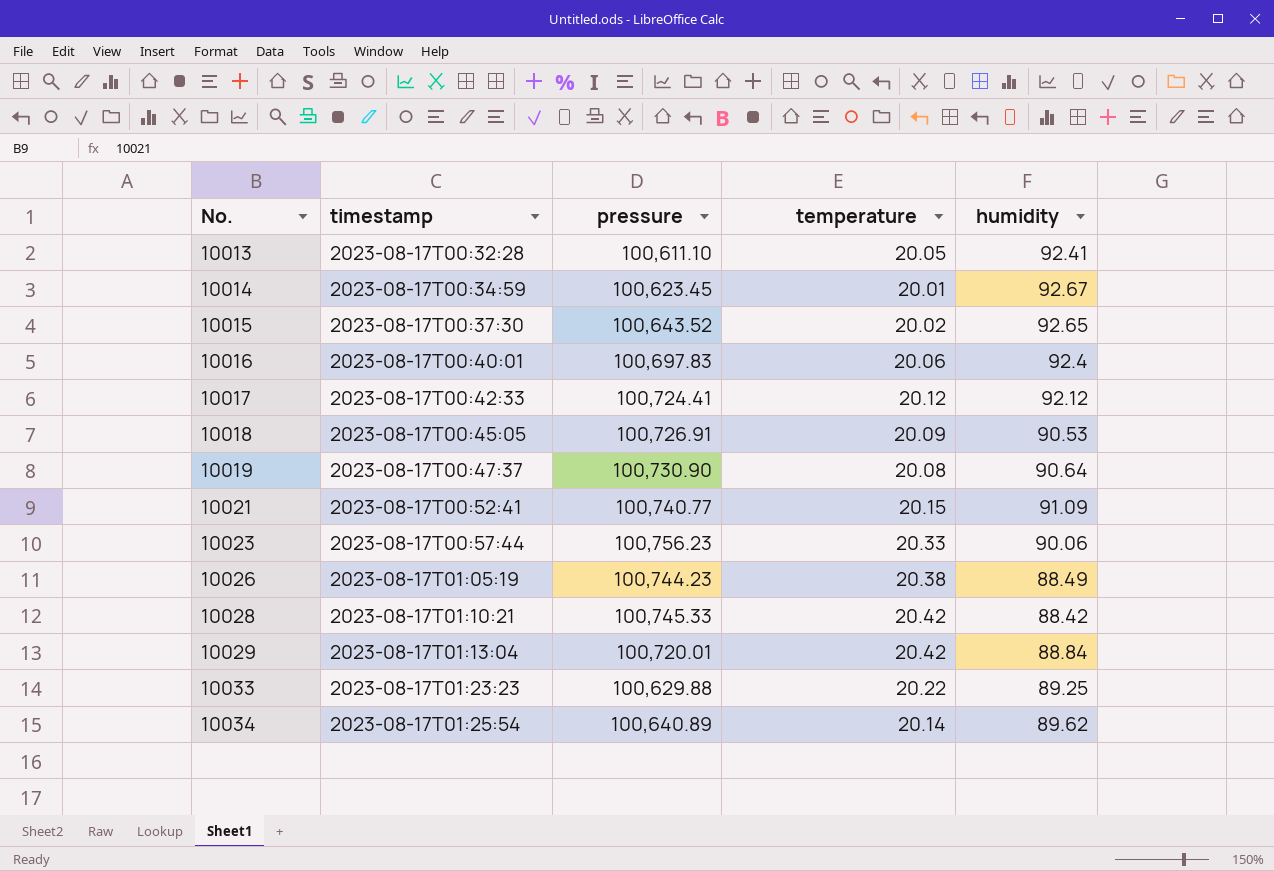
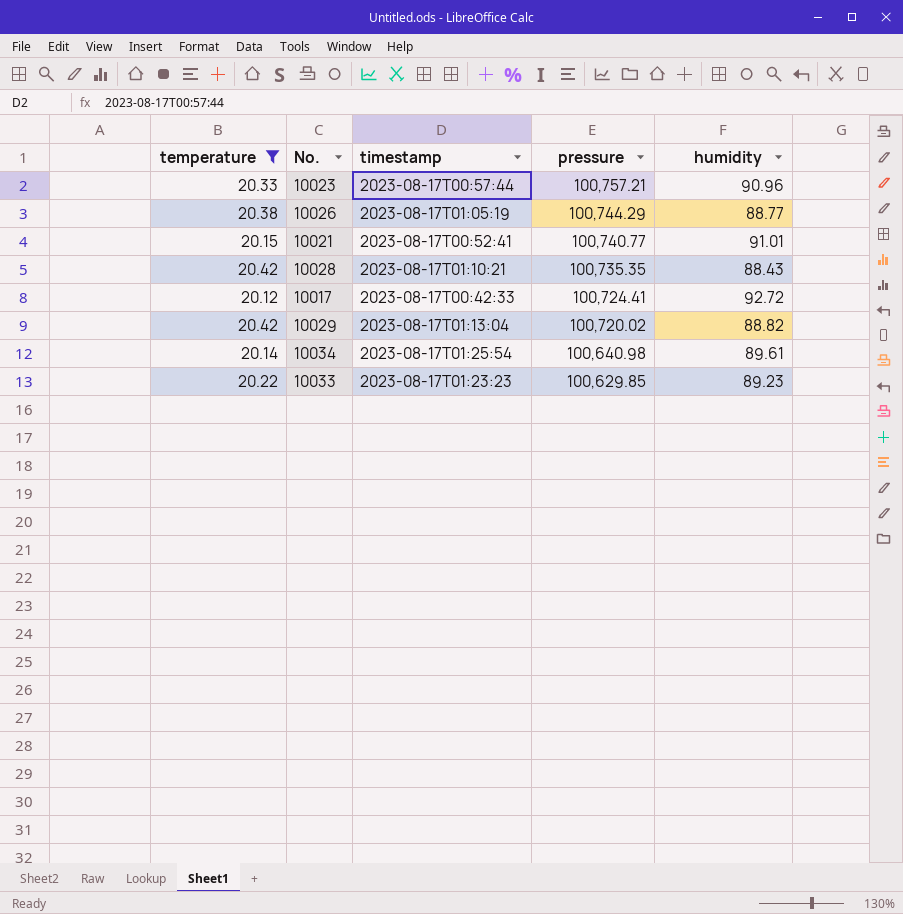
filter: none -> temperature >= 20.12
row order: No. ascending -> pressure descending
column temperature | position: 4 -> 1
10023 | pressure: 100,756.23 -> 100,757.21
10023 | humidity: 90.06 -> 90.96
10026 | pressure: 100,744.23 -> 100,744.29
10026 | humidity: 88.49 -> 88.77
10021 | humidity: 91.09 -> 91.01
10028 | pressure: 100,745.33 -> 100,735.35
10028 | humidity: 88.42 -> 88.43
10017 | humidity: 92.12 -> 92.72
10029 | pressure: 100,720.01 -> 100,720.02
10029 | humidity: 88.84 -> 88.82
10034 | pressure: 100,640.89 -> 100,640.98
10034 | humidity: 89.62 -> 89.61
10033 | pressure: 100,629.88 -> 100,629.85
10033 | humidity: 89.25 -> 89.23

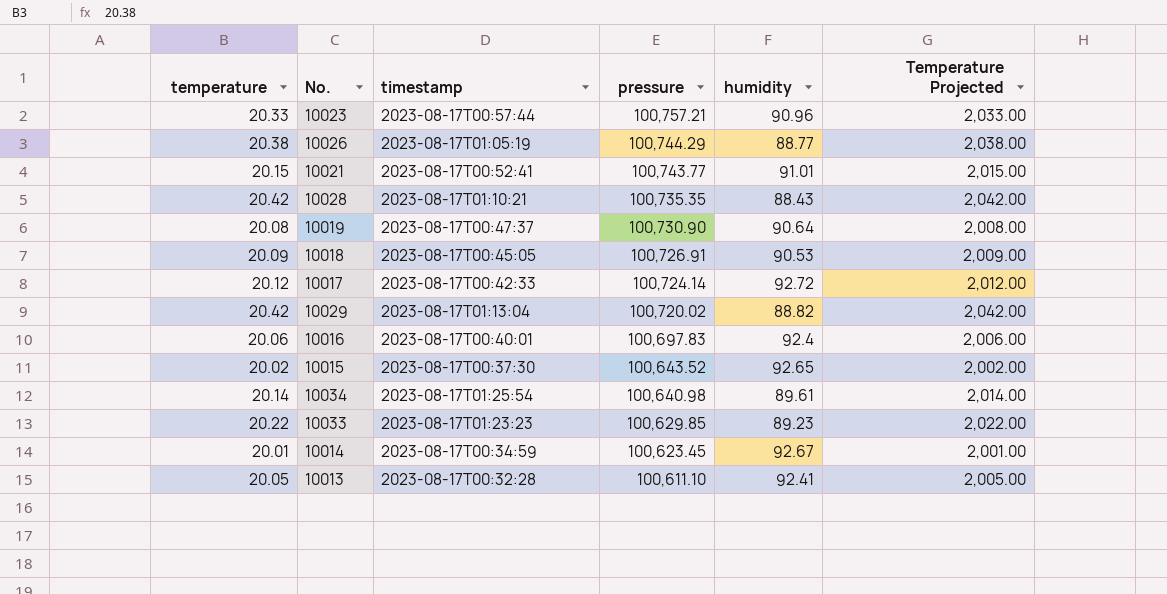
filter: temperature >= 20.12 -> none
column Temperature Projected | formula: none -> [temperature] * 100
10021 | pressure: 100,740.77 -> 100,743.77
10017 | pressure: 100,724.41 -> 100,724.14

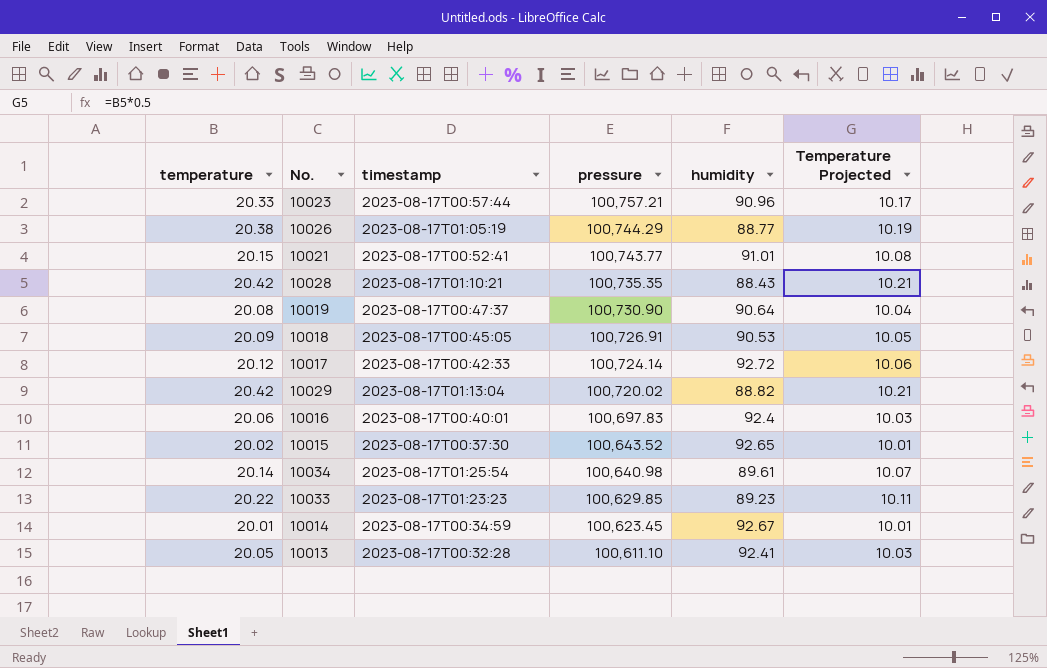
column Temperature Projected | formula: [temperature] * 100 -> [temperature] * 0.5

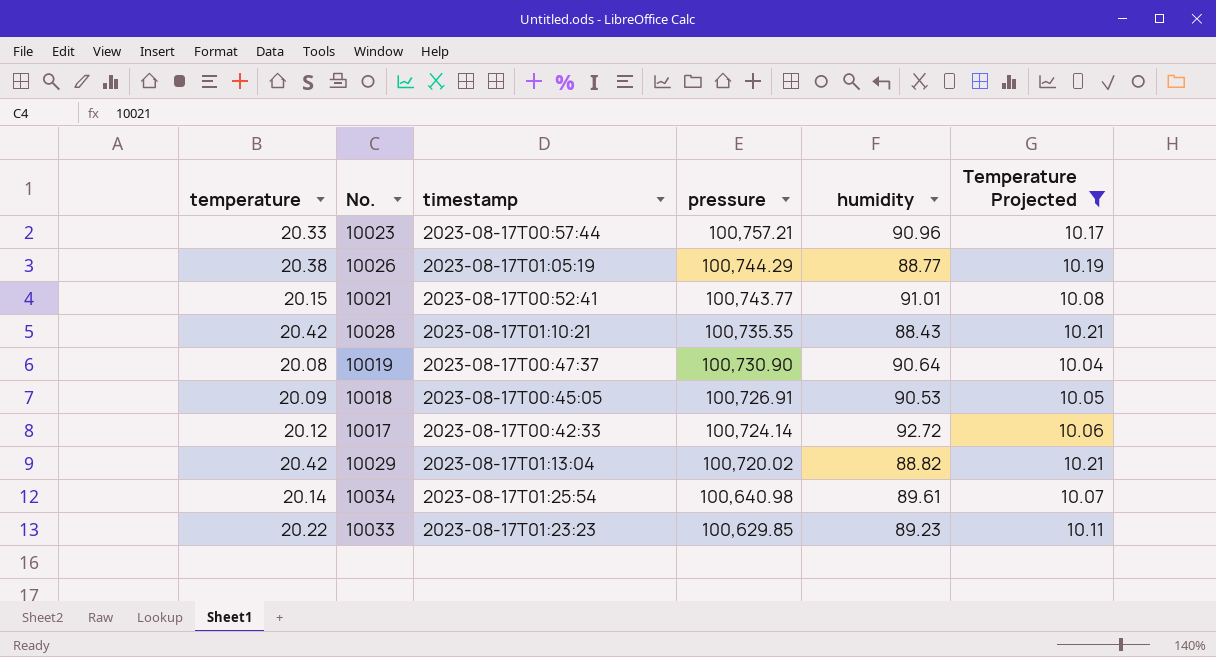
filter: none -> Temperature Projected >= 10.04

